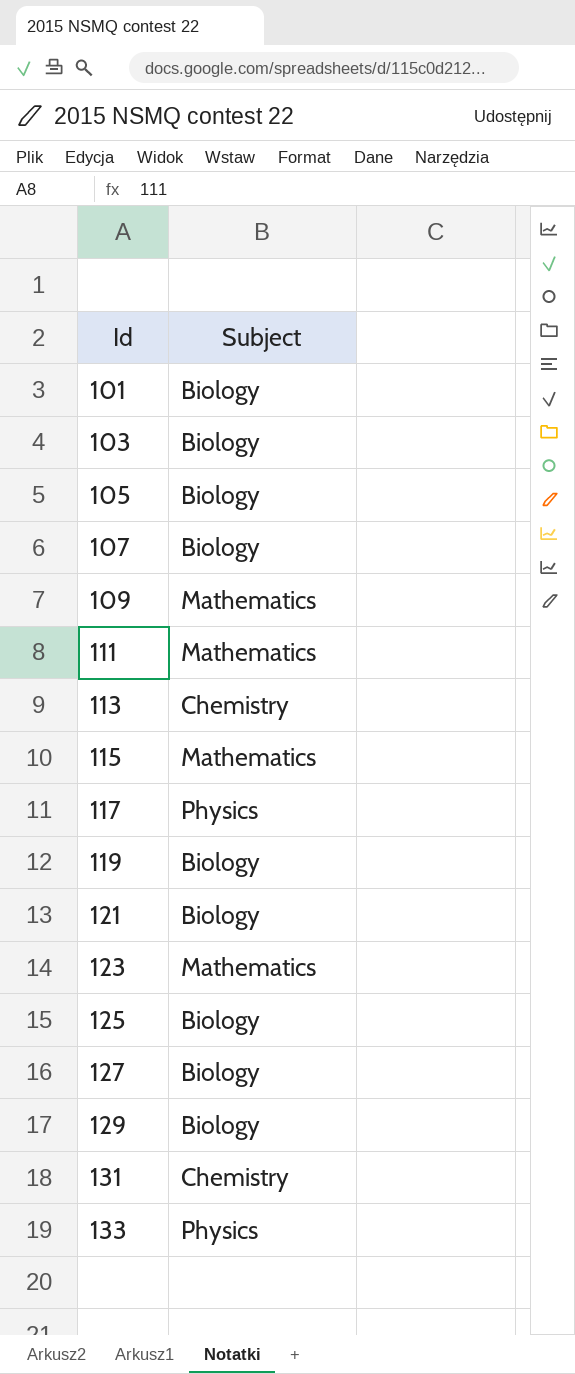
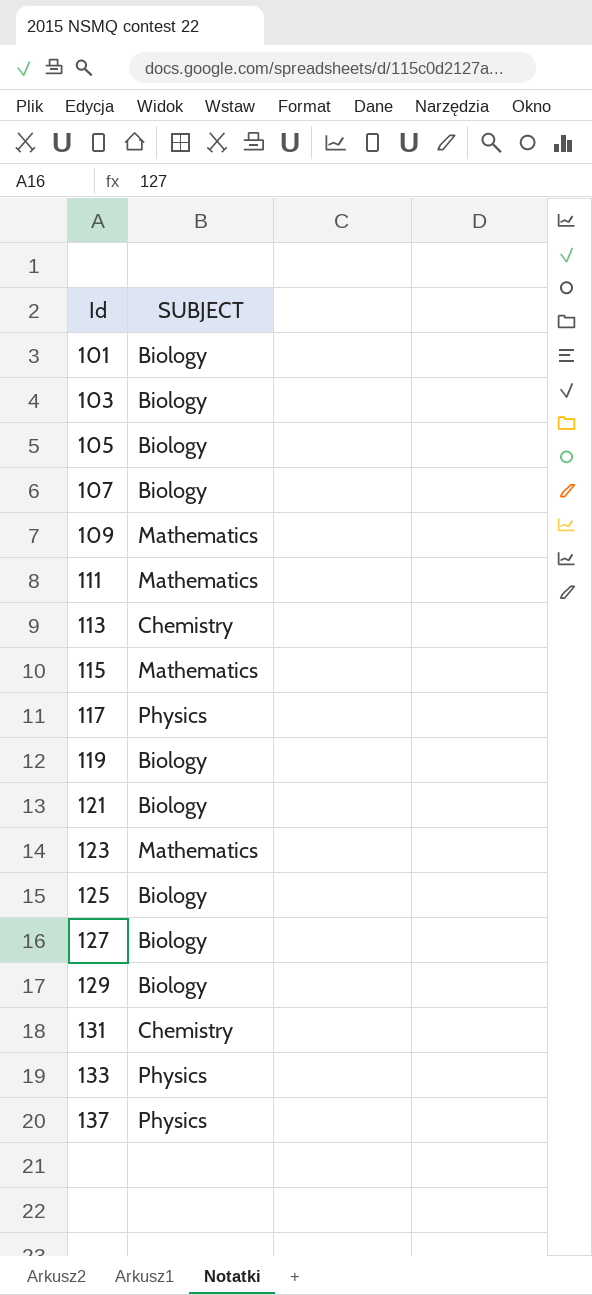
column name: Subject -> SUBJECT
row 137: none -> Physics

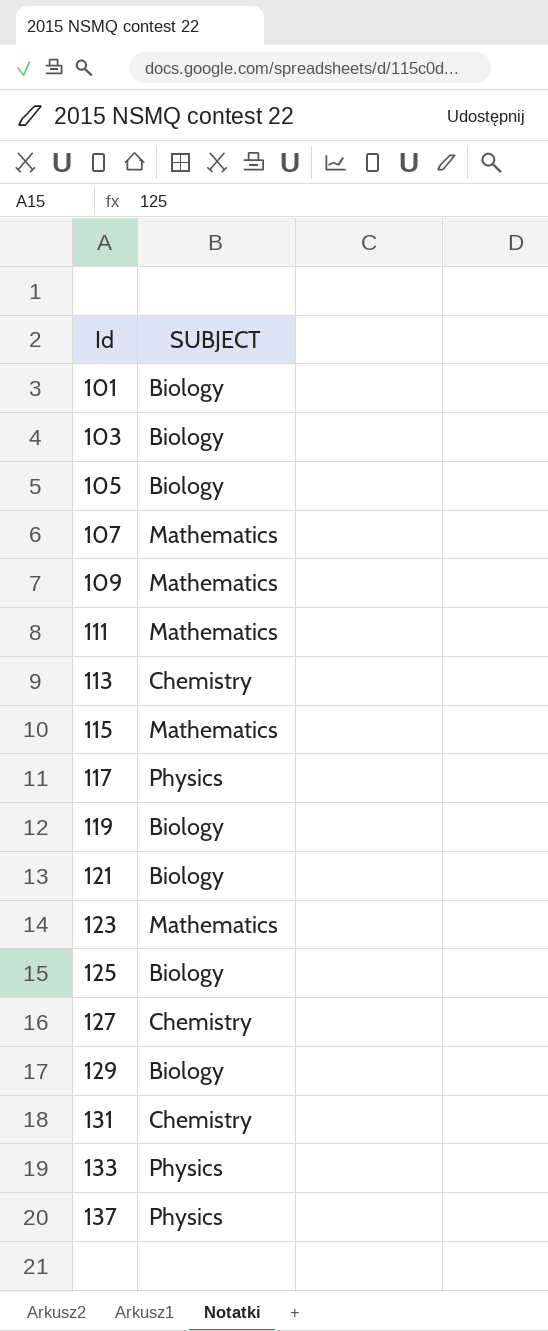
107 | SUBJECT: Biology -> Mathematics
127 | SUBJECT: Biology -> Chemistry

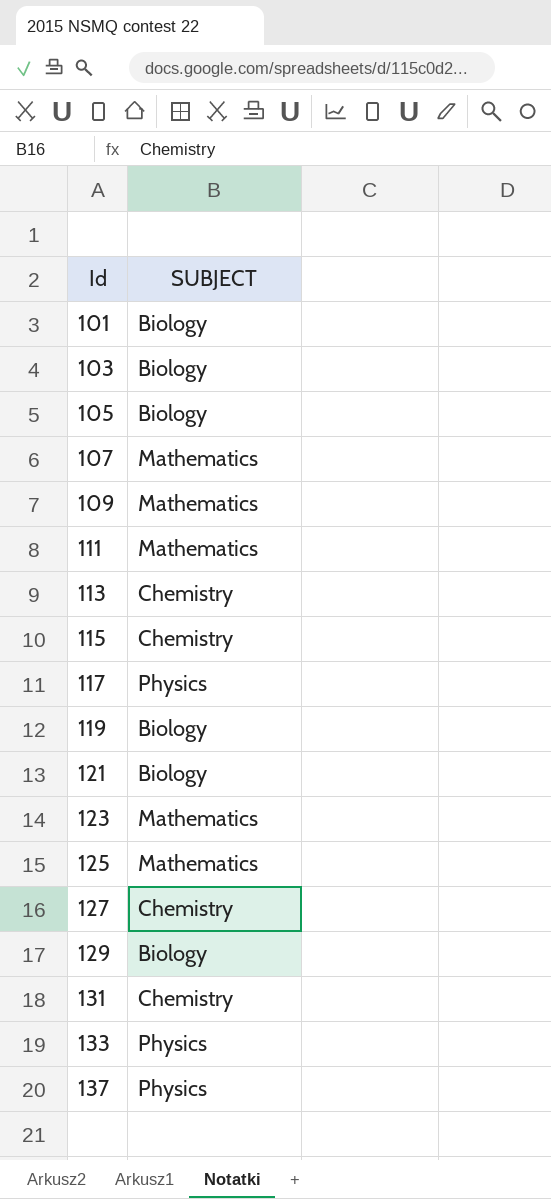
115 | SUBJECT: Mathematics -> Chemistry
125 | SUBJECT: Biology -> Mathematics

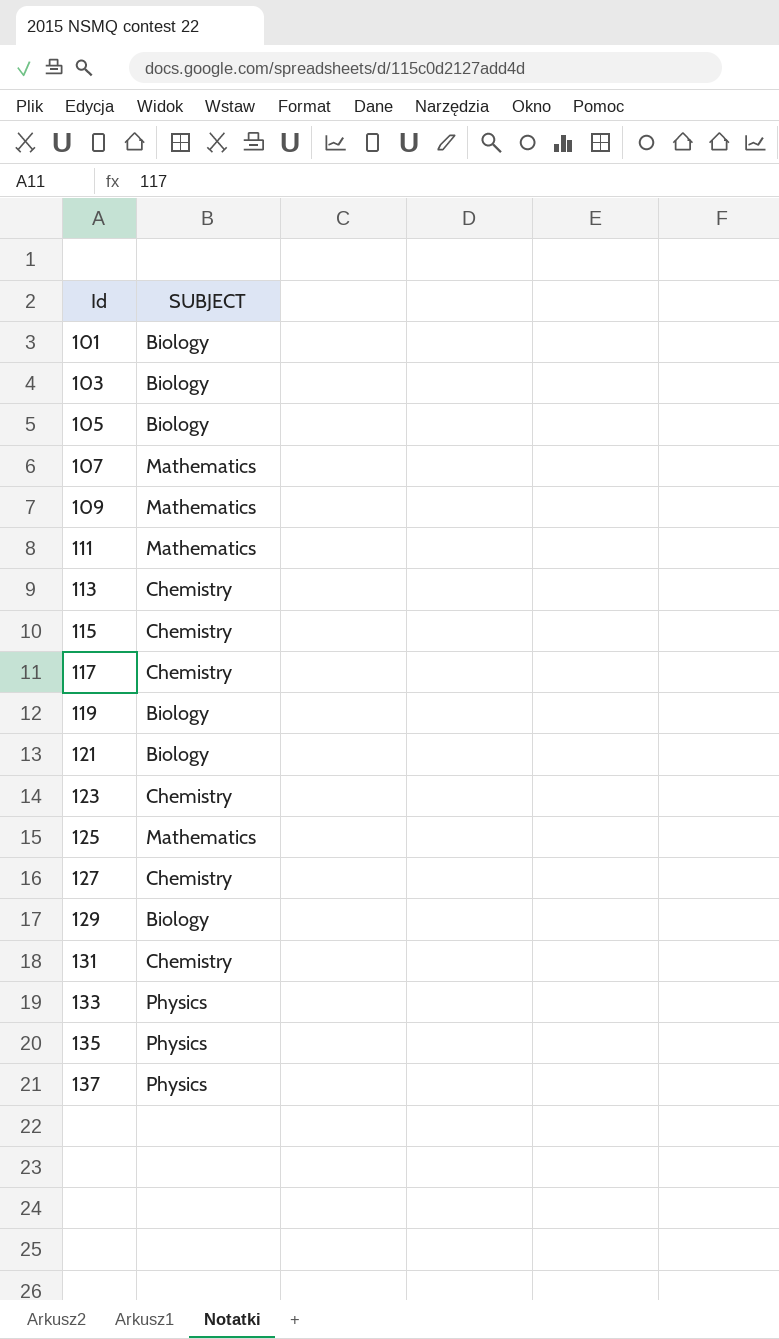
117 | SUBJECT: Physics -> Chemistry
123 | SUBJECT: Mathematics -> Chemistry
row 135: none -> Physics

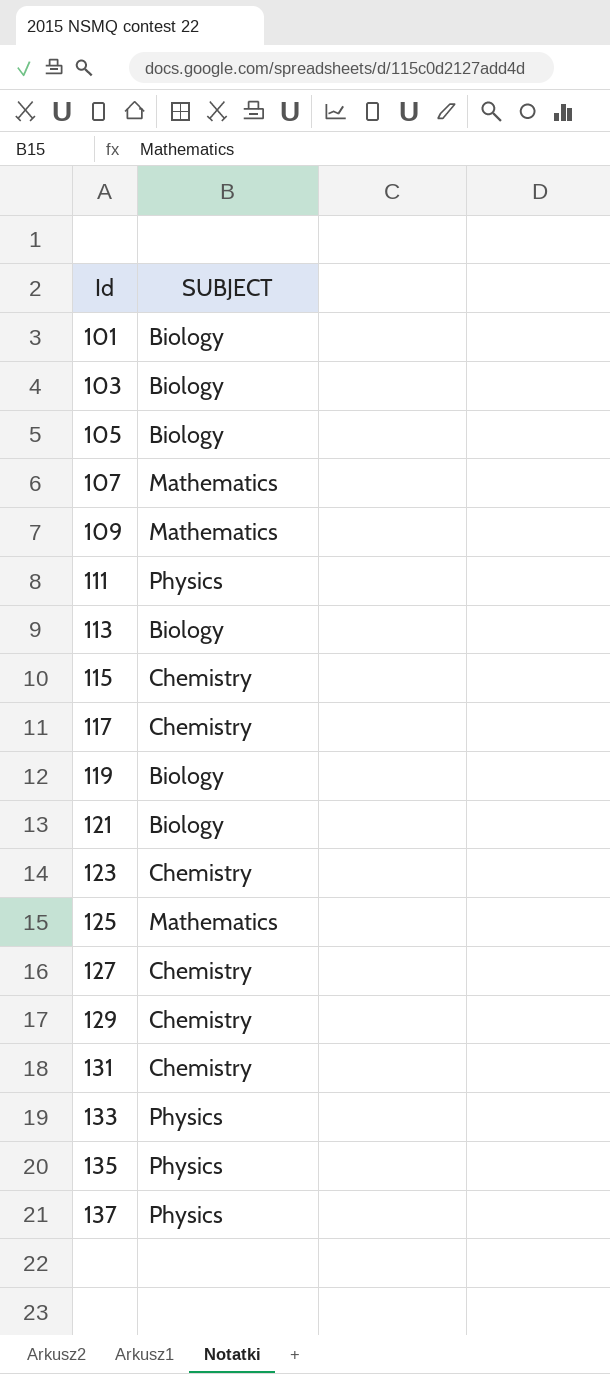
111 | SUBJECT: Mathematics -> Physics
113 | SUBJECT: Chemistry -> Biology
129 | SUBJECT: Biology -> Chemistry

